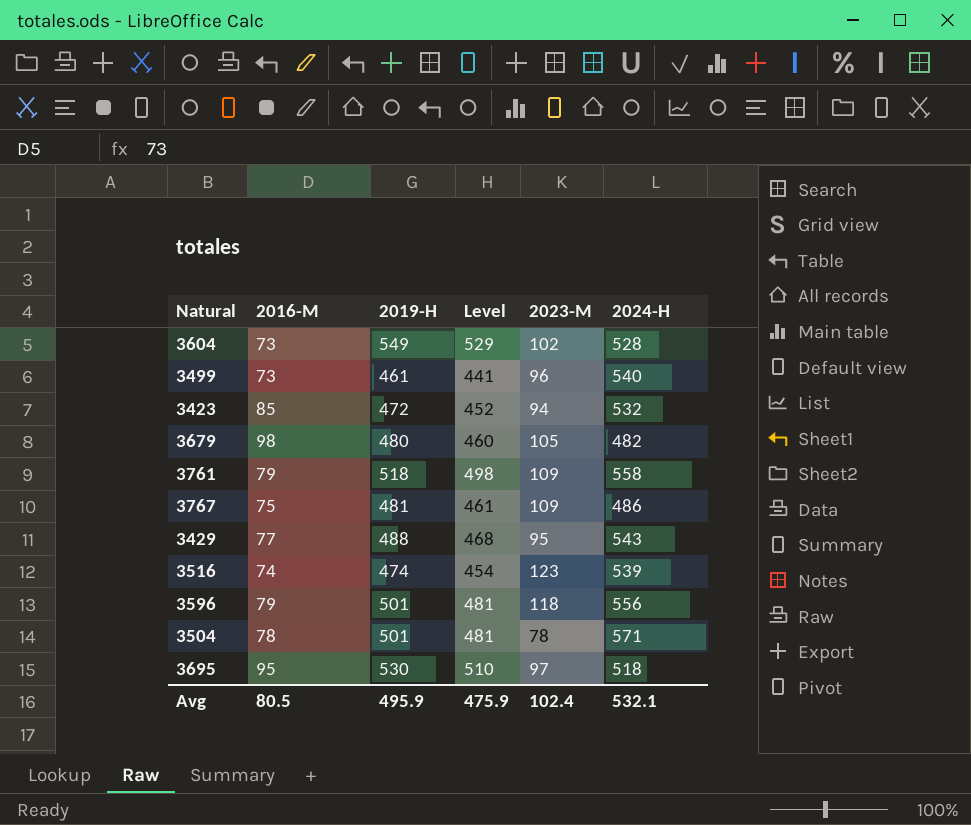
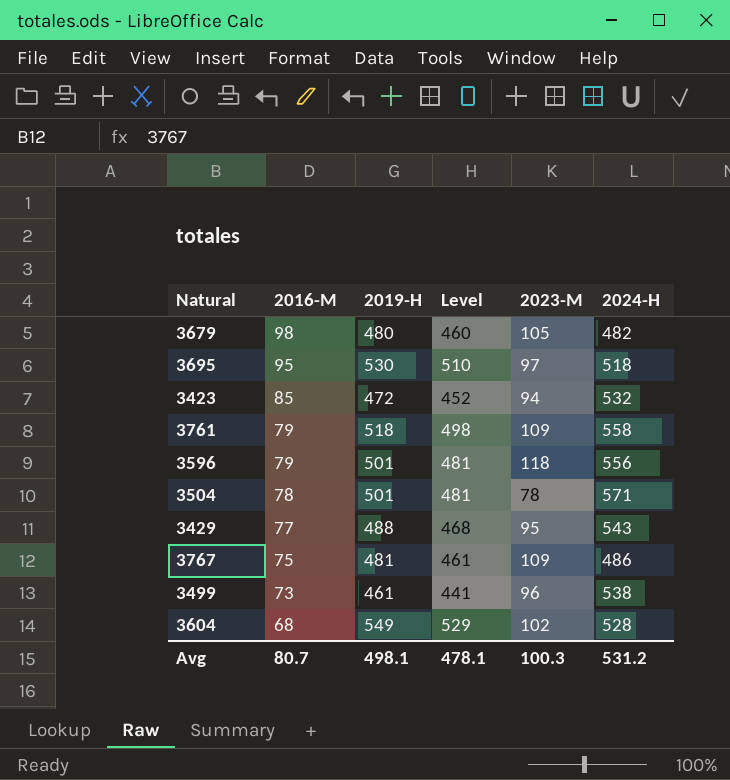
row order: none -> 2016-M descending
row 3516: 74 | 474 | 454 | 123 | 539 -> none
3499 | 2024-H: 540 -> 538
3604 | 2016-M: 73 -> 68
Avg | 2016-M: 80.5 -> 80.7
Avg | 2019-H: 495.9 -> 498.1
Avg | Level: 475.9 -> 478.1
Avg | 2023-M: 102.4 -> 100.3
Avg | 2024-H: 532.1 -> 531.2

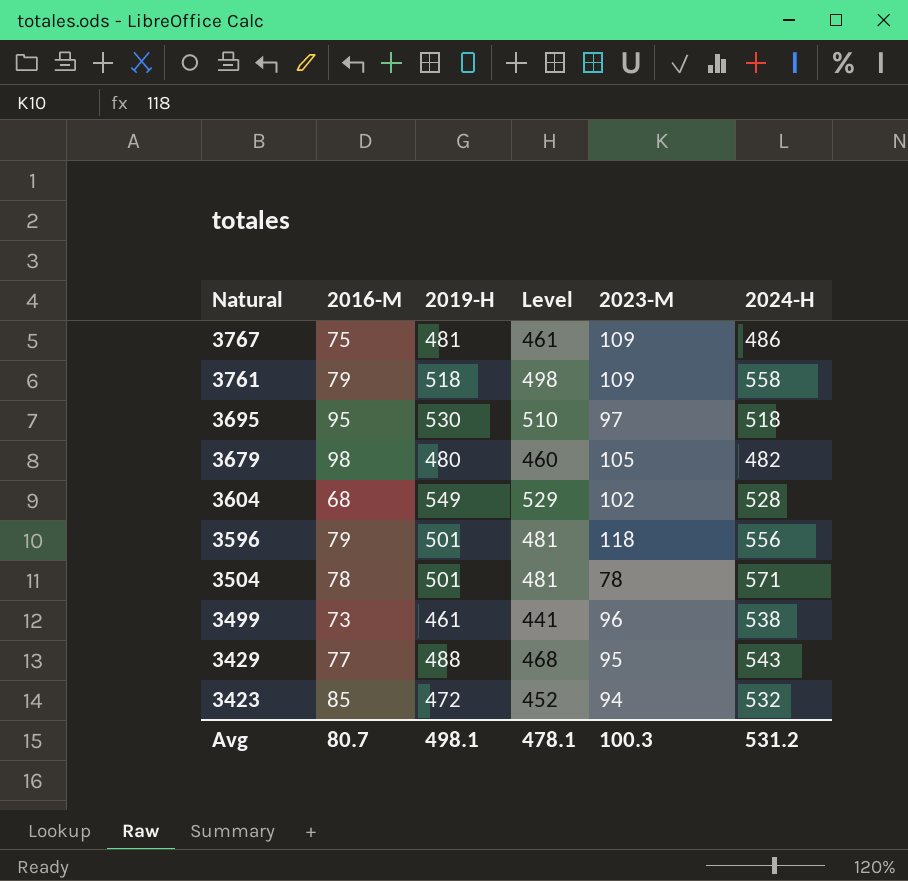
row order: 2016-M descending -> Natural descending

